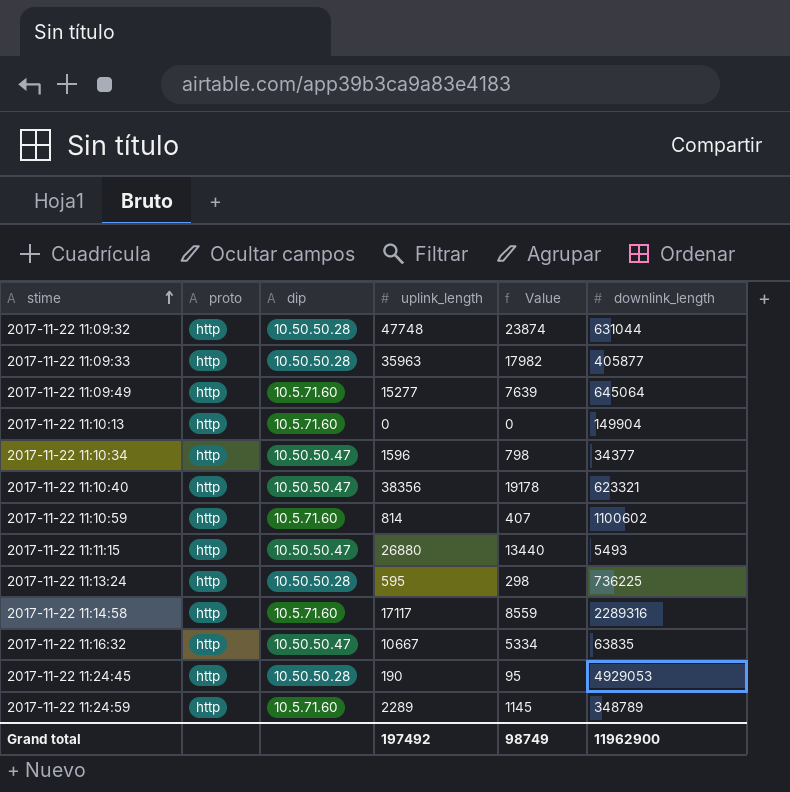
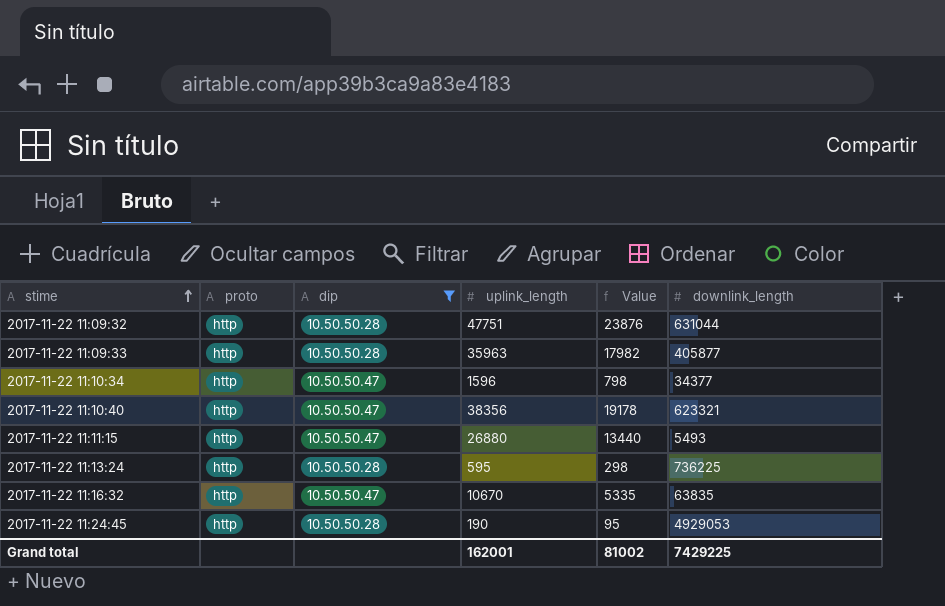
filter: none -> dip != 10.5.71.60
2017-11-22 11:09:32 | uplink_length: 47748 -> 47751
2017-11-22 11:09:32 | Value: 23874 -> 23876
2017-11-22 11:16:32 | uplink_length: 10667 -> 10670
2017-11-22 11:16:32 | Value: 5334 -> 5335
Grand total | uplink_length: 197492 -> 162001
Grand total | Value: 98749 -> 81002
Grand total | downlink_length: 11962900 -> 7429225

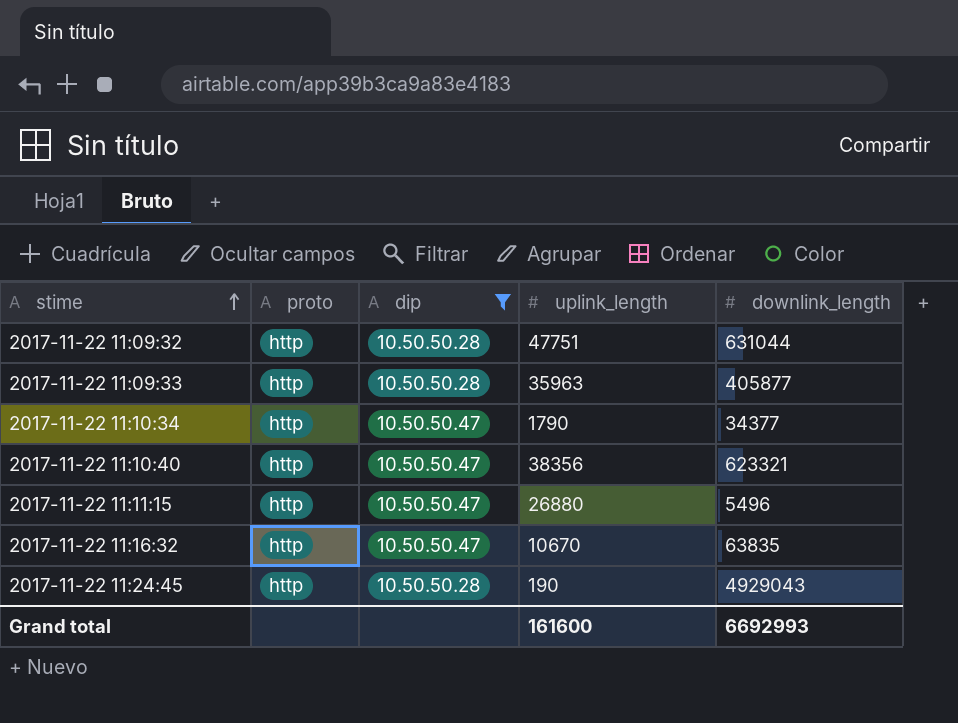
column Value | formula: [uplink_length] * 0.5 -> none
row 2017-11-22 11:13:24: http | 10.50.50.28 | 595 | 298 | 736225 -> none
2017-11-22 11:10:34 | uplink_length: 1596 -> 1790
2017-11-22 11:11:15 | downlink_length: 5493 -> 5496
2017-11-22 11:24:45 | downlink_length: 4929053 -> 4929043
Grand total | uplink_length: 162001 -> 161600
Grand total | downlink_length: 7429225 -> 6692993

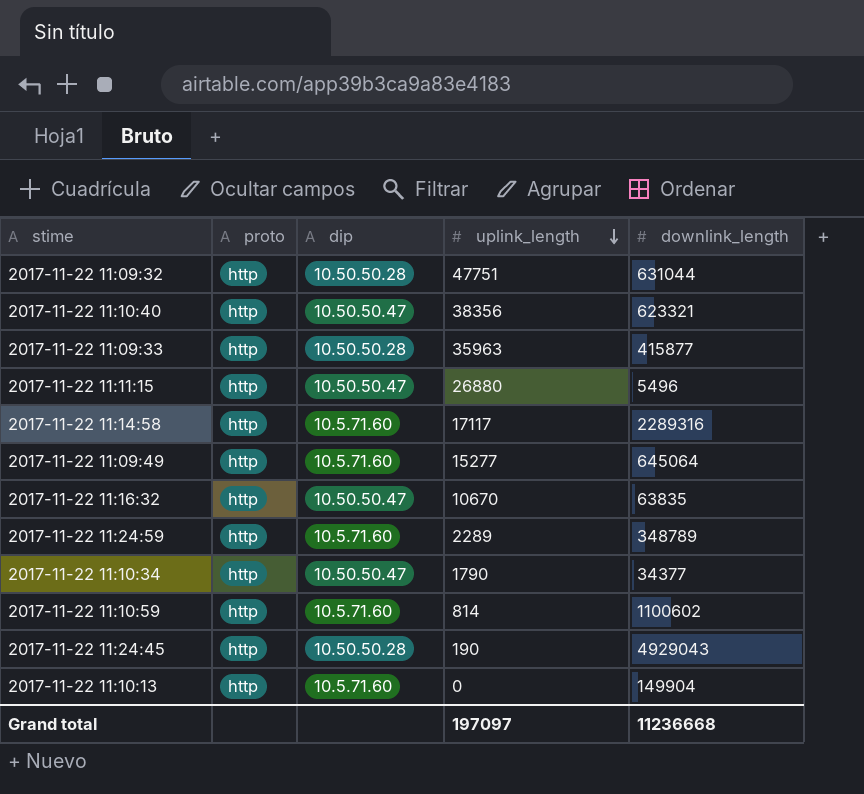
filter: dip != 10.5.71.60 -> none
row order: stime ascending -> uplink_length descending
2017-11-22 11:09:33 | downlink_length: 405877 -> 415877
Grand total | uplink_length: 161600 -> 197097
Grand total | downlink_length: 6692993 -> 11236668

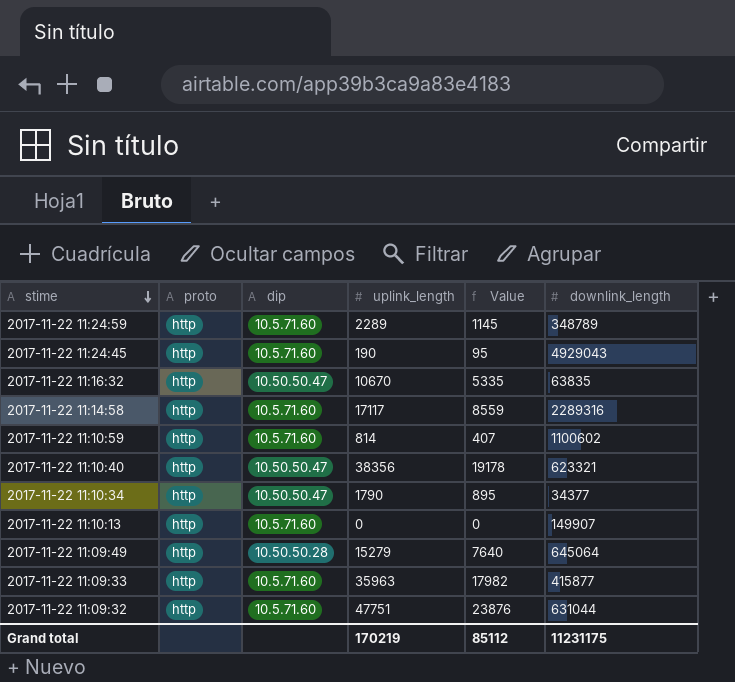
row order: uplink_length descending -> stime descending
column Value | formula: none -> [uplink_length] * 0.5
row 2017-11-22 11:11:15: http | 10.50.50.47 | 26880 | 5496 -> none
2017-11-22 11:24:45 | dip: 10.50.50.28 -> 10.5.71.60
2017-11-22 11:10:13 | downlink_length: 149904 -> 149907
2017-11-22 11:09:49 | dip: 10.5.71.60 -> 10.50.50.28
2017-11-22 11:09:49 | uplink_length: 15277 -> 15279
2017-11-22 11:09:33 | dip: 10.50.50.28 -> 10.5.71.60
2017-11-22 11:09:32 | dip: 10.50.50.28 -> 10.5.71.60
Grand total | uplink_length: 197097 -> 170219
Grand total | downlink_length: 11236668 -> 11231175

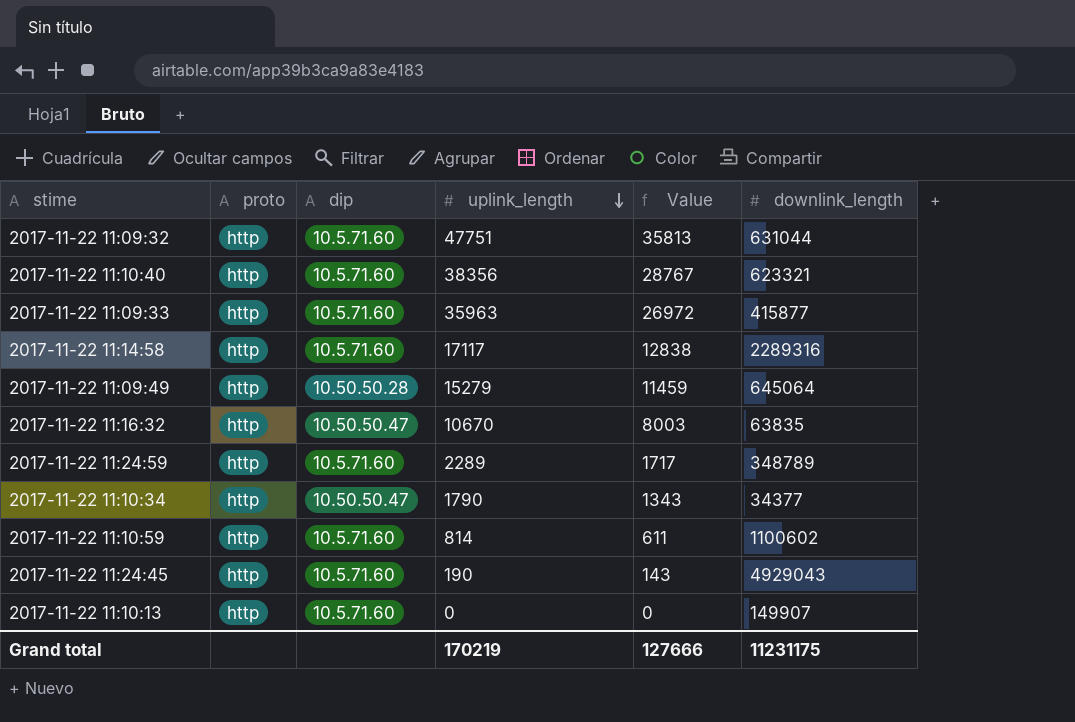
row order: stime descending -> uplink_length descending
column Value | formula: [uplink_length] * 0.5 -> [uplink_length] * 0.75
2017-11-22 11:10:40 | dip: 10.50.50.47 -> 10.5.71.60
Grand total | Value: 85112 -> 127666

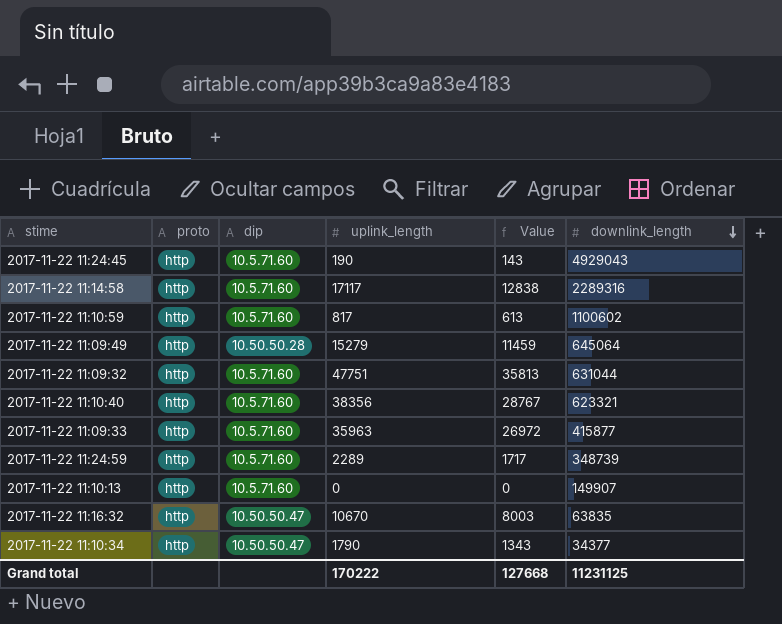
row order: uplink_length descending -> downlink_length descending
2017-11-22 11:10:59 | uplink_length: 814 -> 817
2017-11-22 11:10:59 | Value: 611 -> 613
2017-11-22 11:24:59 | downlink_length: 348789 -> 348739
Grand total | uplink_length: 170219 -> 170222
Grand total | Value: 127666 -> 127668
Grand total | downlink_length: 11231175 -> 11231125

